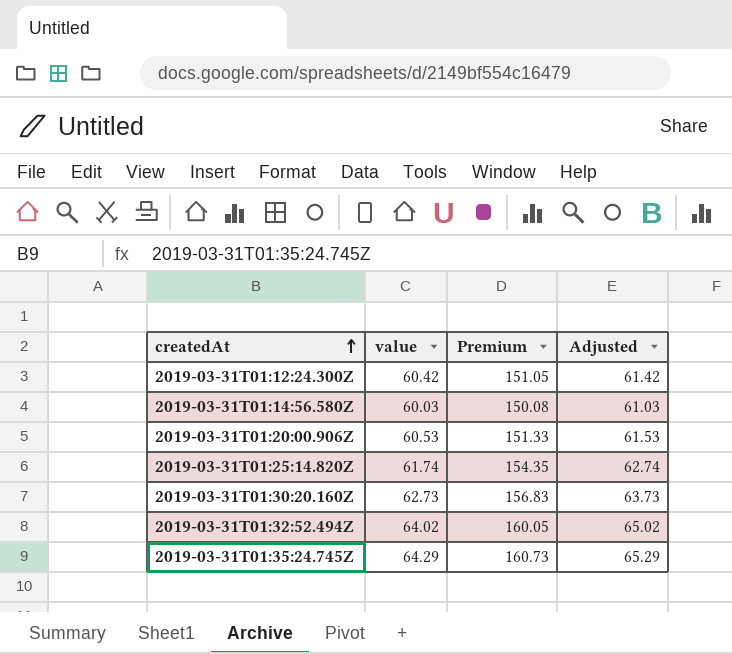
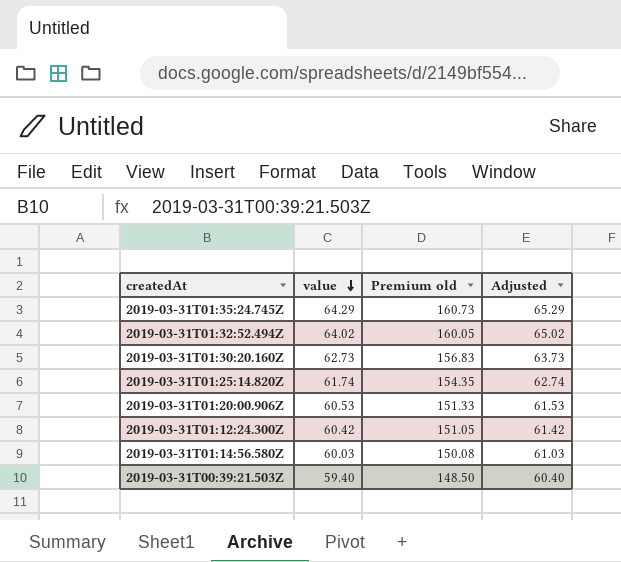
row order: createdAt ascending -> value descending
column name: Premium -> Premium old
row 2019-03-31T00:39:21.503Z: none -> 59.40 | 148.50 | 60.40

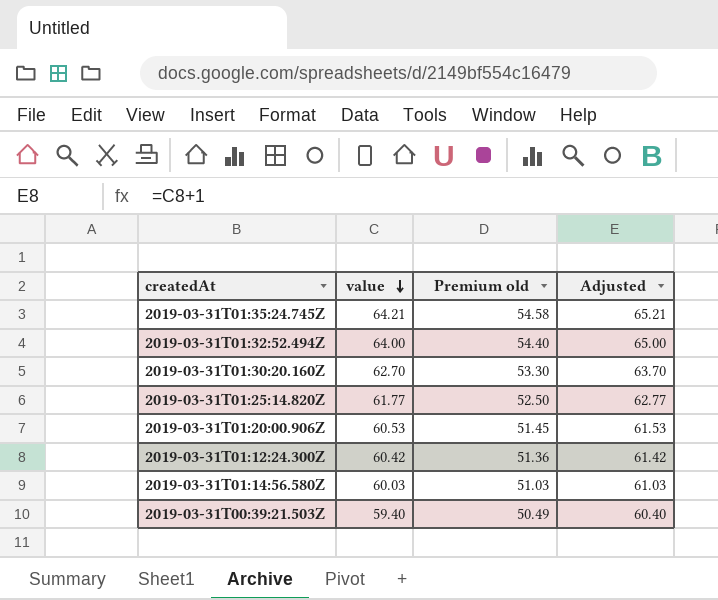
column Premium old | formula: [value] * 2.5 -> [value] * 0.85
2019-03-31T01:35:24.745Z | value: 64.29 -> 64.21
2019-03-31T01:35:24.745Z | Adjusted: 65.29 -> 65.21
2019-03-31T01:32:52.494Z | value: 64.02 -> 64.00
2019-03-31T01:32:52.494Z | Adjusted: 65.02 -> 65.00
2019-03-31T01:30:20.160Z | value: 62.73 -> 62.70
2019-03-31T01:30:20.160Z | Adjusted: 63.73 -> 63.70
2019-03-31T01:25:14.820Z | value: 61.74 -> 61.77
2019-03-31T01:25:14.820Z | Adjusted: 62.74 -> 62.77

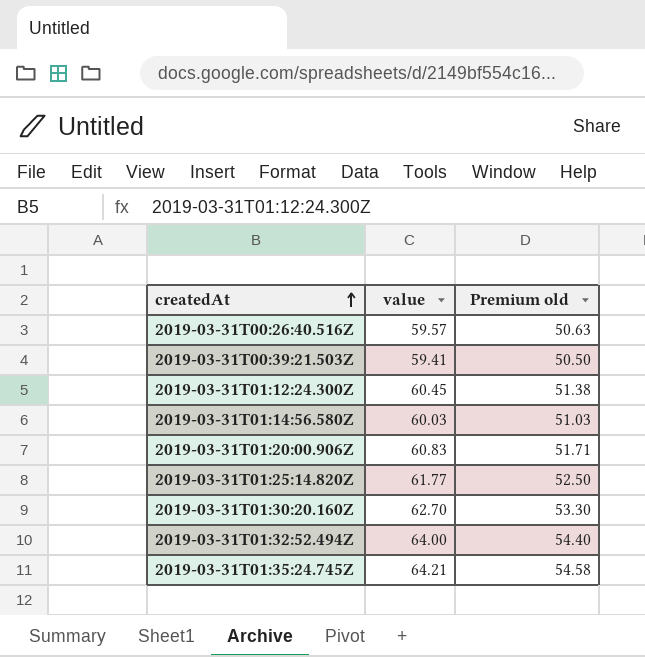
row order: value descending -> createdAt ascending
column Adjusted | formula: [value] + 1 -> none
row 2019-03-31T00:26:40.516Z: none -> 59.57 | 50.63
2019-03-31T00:39:21.503Z | value: 59.40 -> 59.41
2019-03-31T00:39:21.503Z | Premium old: 50.49 -> 50.50
2019-03-31T01:12:24.300Z | value: 60.42 -> 60.45
2019-03-31T01:12:24.300Z | Premium old: 51.36 -> 51.38
2019-03-31T01:20:00.906Z | value: 60.53 -> 60.83
2019-03-31T01:20:00.906Z | Premium old: 51.45 -> 51.71

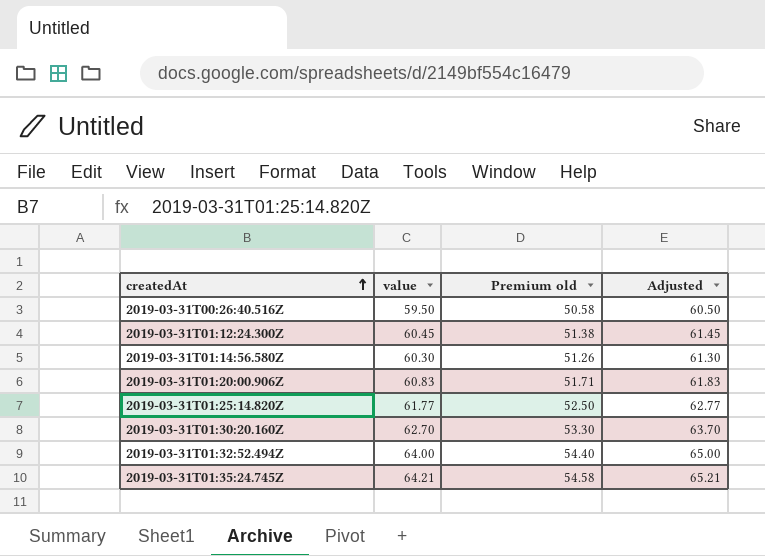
column Adjusted | formula: none -> [value] + 1
row 2019-03-31T00:39:21.503Z: 59.41 | 50.50 -> none
2019-03-31T00:26:40.516Z | value: 59.57 -> 59.50
2019-03-31T00:26:40.516Z | Premium old: 50.63 -> 50.58
2019-03-31T01:14:56.580Z | value: 60.03 -> 60.30
2019-03-31T01:14:56.580Z | Premium old: 51.03 -> 51.26

